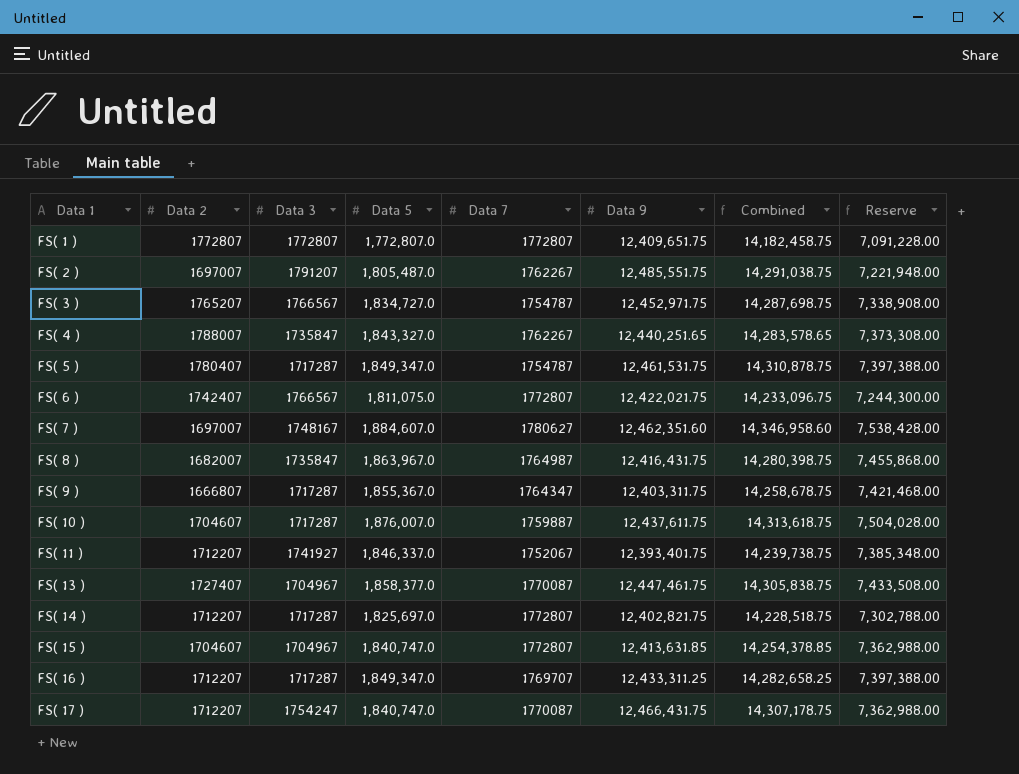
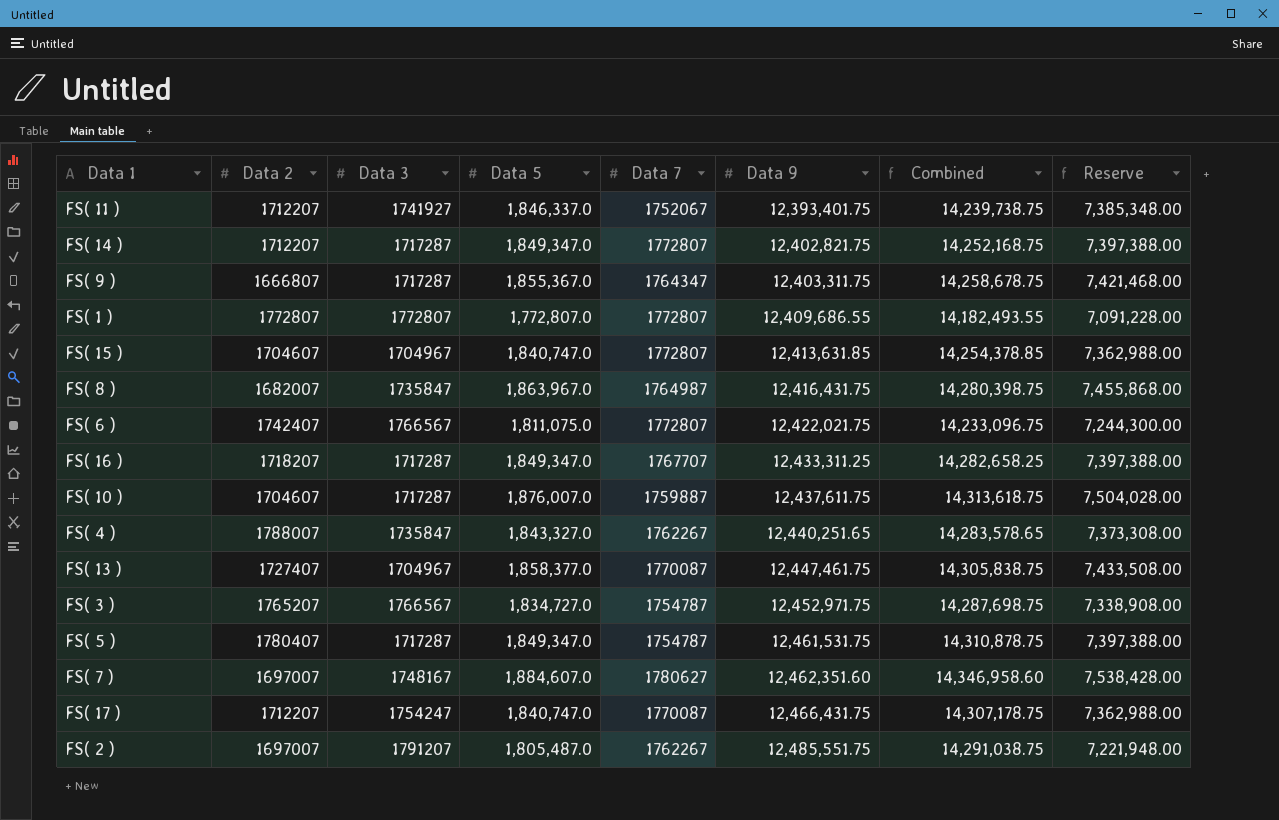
row order: Data 1 ascending -> Data 9 ascending
FS( 14 ) | Data 5: 1,825,697.0 -> 1,849,347.0
FS( 14 ) | Combined: 14,228,518.75 -> 14,252,168.75
FS( 14 ) | Reserve: 7,302,788.00 -> 7,397,388.00
FS( 1 ) | Data 9: 12,409,651.75 -> 12,409,686.55
FS( 1 ) | Combined: 14,182,458.75 -> 14,182,493.55
FS( 16 ) | Data 2: 1712207 -> 1718207
FS( 16 ) | Data 7: 1769707 -> 1767707

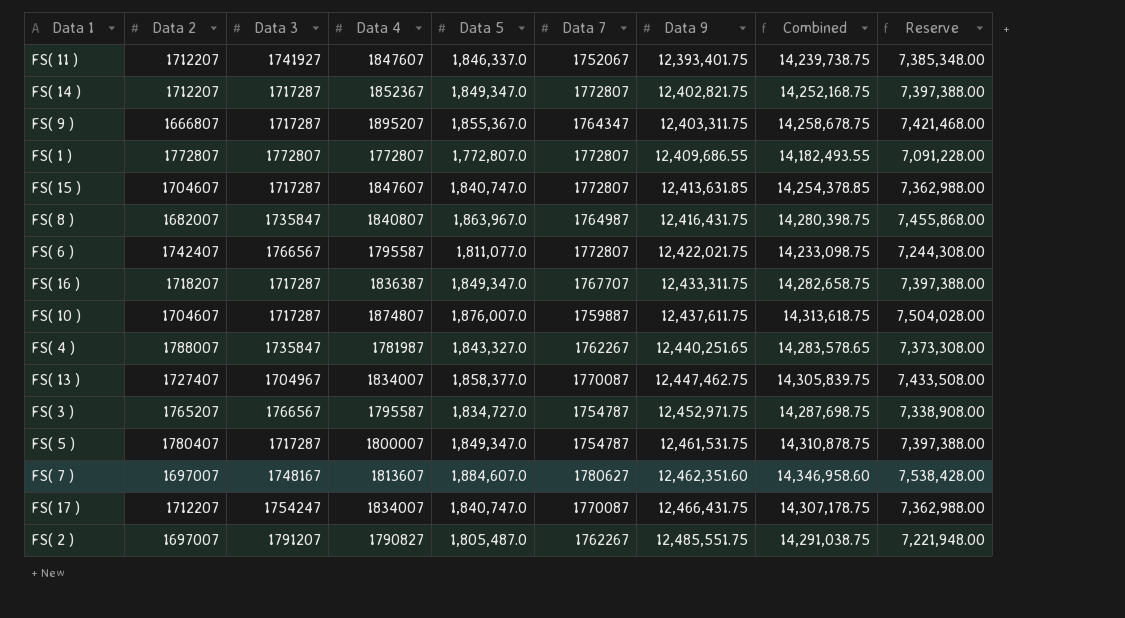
column Data 4 | position: none -> 4
FS( 15 ) | Data 3: 1704967 -> 1717287
FS( 6 ) | Data 5: 1,811,075.0 -> 1,811,077.0
FS( 6 ) | Combined: 14,233,096.75 -> 14,233,098.75
FS( 6 ) | Reserve: 7,244,300.00 -> 7,244,308.00
FS( 16 ) | Data 9: 12,433,311.25 -> 12,433,311.75
FS( 16 ) | Combined: 14,282,658.25 -> 14,282,658.75
FS( 13 ) | Data 9: 12,447,461.75 -> 12,447,462.75
FS( 13 ) | Combined: 14,305,838.75 -> 14,305,839.75

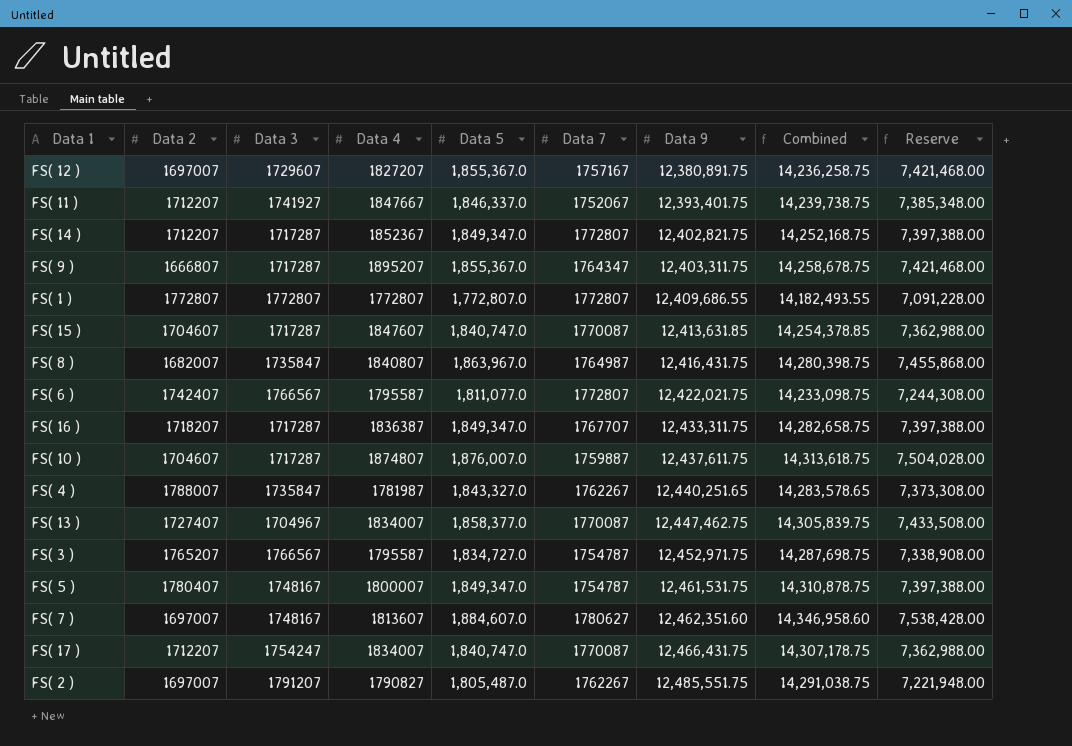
row FS( 12 ): none -> 1697007 | 1729607 | 1827207 | 1,855,367.0 | 1757167 | 12,380,891.75 | 14,236,258.75 | 7,421,468.00
FS( 11 ) | Data 4: 1847607 -> 1847667
FS( 15 ) | Data 7: 1772807 -> 1770087
FS( 5 ) | Data 3: 1717287 -> 1748167

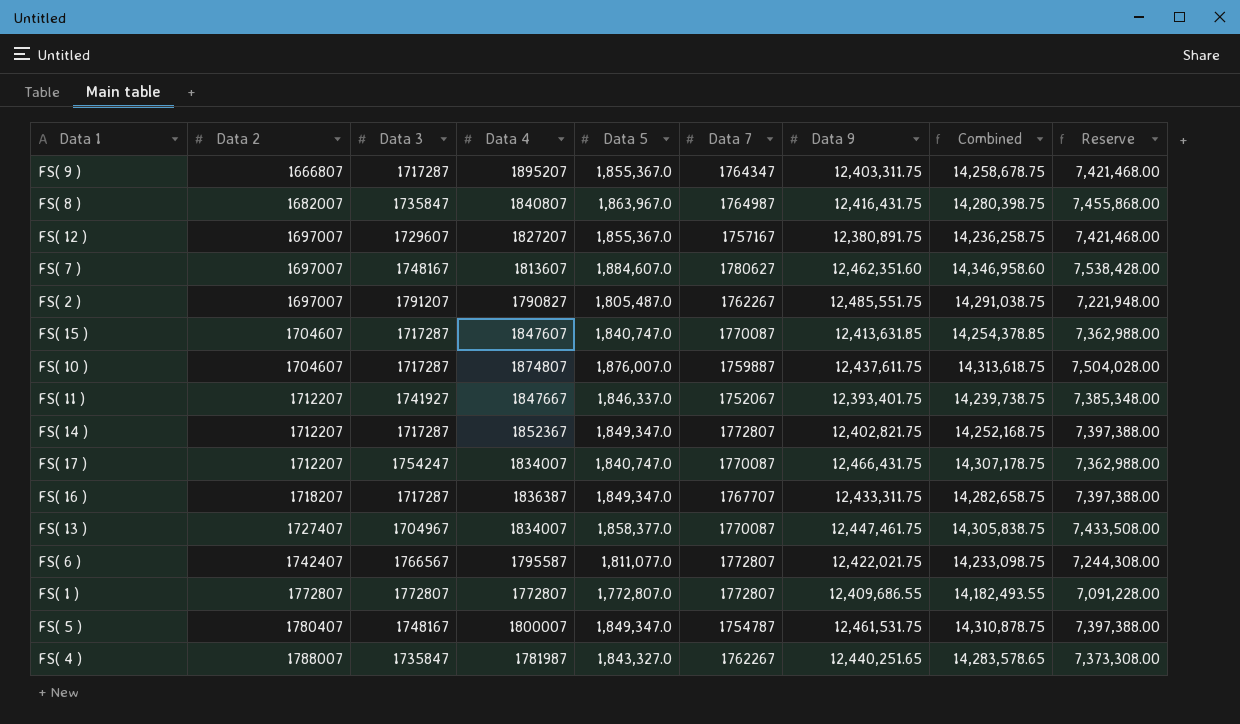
row order: Data 9 ascending -> Data 2 ascending
row FS( 3 ): 1765207 | 1766567 | 1795587 | 1,834,727.0 | 1754787 | 12,452,971.75 | 14,287,698.75 | 7,338,908.00 -> none
FS( 13 ) | Data 9: 12,447,462.75 -> 12,447,461.75
FS( 13 ) | Combined: 14,305,839.75 -> 14,305,838.75

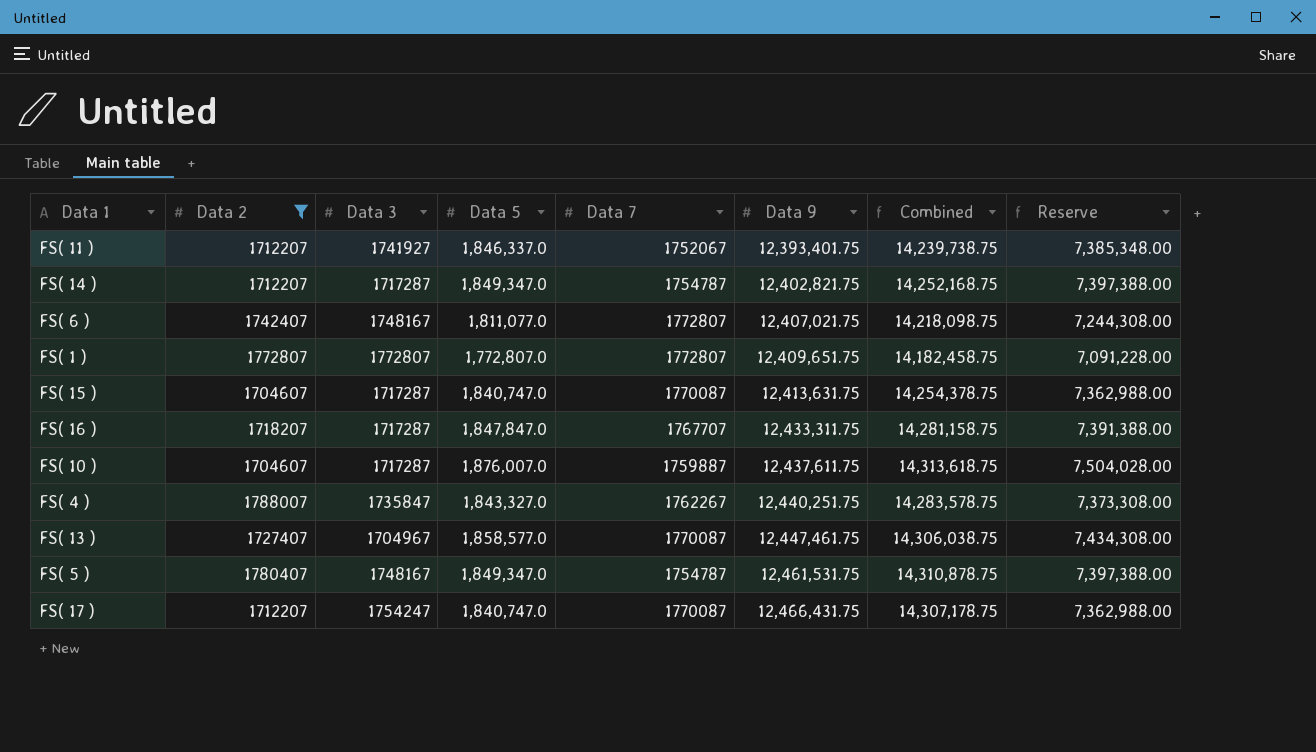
filter: none -> Data 2 >= 1704607
row order: Data 2 ascending -> Data 9 ascending
column Data 4 | position: 4 -> none
FS( 14 ) | Data 7: 1772807 -> 1754787
FS( 6 ) | Data 3: 1766567 -> 1748167
FS( 6 ) | Data 9: 12,422,021.75 -> 12,407,021.75
FS( 6 ) | Combined: 14,233,098.75 -> 14,218,098.75
FS( 1 ) | Data 9: 12,409,686.55 -> 12,409,651.75
FS( 1 ) | Combined: 14,182,493.55 -> 14,182,458.75
FS( 15 ) | Data 9: 12,413,631.85 -> 12,413,631.75
FS( 15 ) | Combined: 14,254,378.85 -> 14,254,378.75
FS( 16 ) | Data 5: 1,849,347.0 -> 1,847,847.0
FS( 16 ) | Combined: 14,282,658.75 -> 14,281,158.75
FS( 16 ) | Reserve: 7,397,388.00 -> 7,391,388.00
FS( 4 ) | Data 9: 12,440,251.65 -> 12,440,251.75
FS( 4 ) | Combined: 14,283,578.65 -> 14,283,578.75
FS( 13 ) | Data 5: 1,858,377.0 -> 1,858,577.0
FS( 13 ) | Combined: 14,305,838.75 -> 14,306,038.75
FS( 13 ) | Reserve: 7,433,508.00 -> 7,434,308.00

